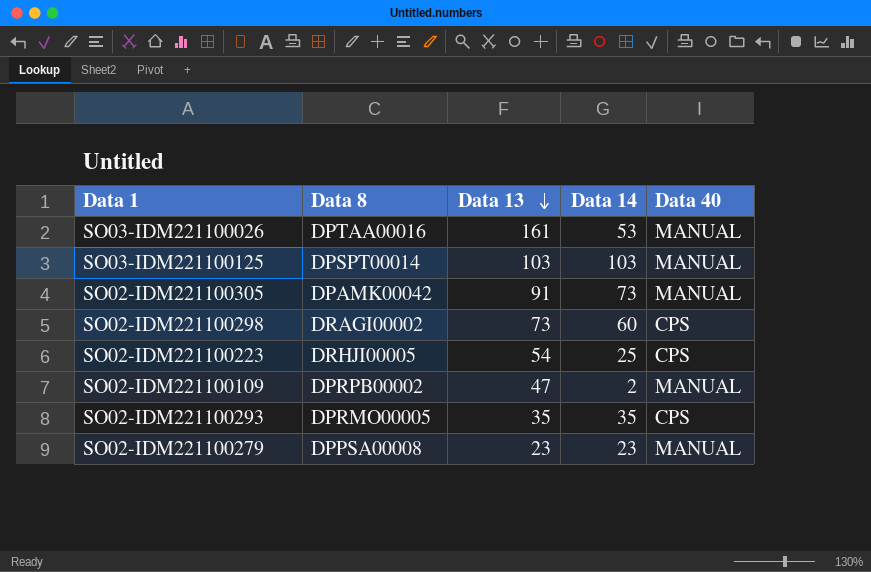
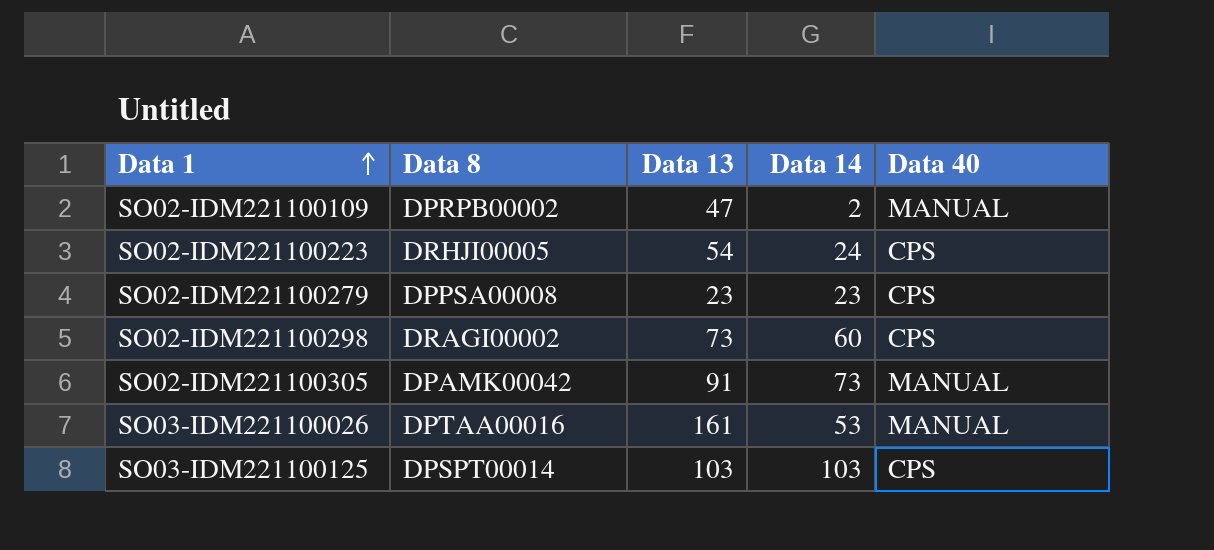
row order: Data 13 descending -> Data 1 ascending
row SO02-IDM221100293: DPRMO00005 | 35 | 35 | CPS -> none
SO02-IDM221100223 | Data 14: 25 -> 24
SO02-IDM221100279 | Data 40: MANUAL -> CPS
SO03-IDM221100125 | Data 40: MANUAL -> CPS

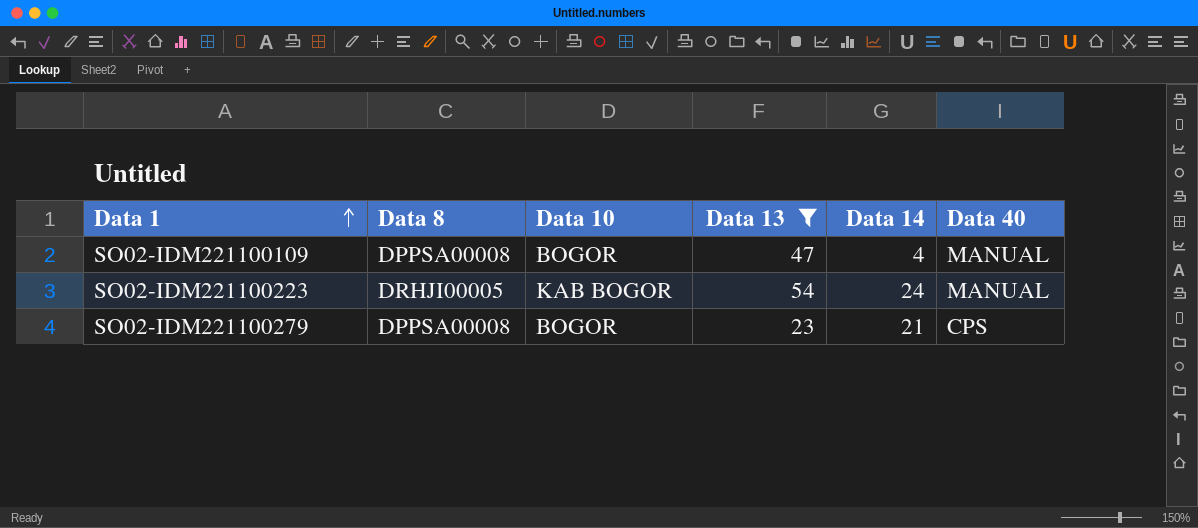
filter: none -> Data 13 <= 54
column Data 10 | position: none -> 3
SO02-IDM221100109 | Data 8: DPRPB00002 -> DPPSA00008
SO02-IDM221100109 | Data 14: 2 -> 4
SO02-IDM221100223 | Data 40: CPS -> MANUAL
SO02-IDM221100279 | Data 14: 23 -> 21

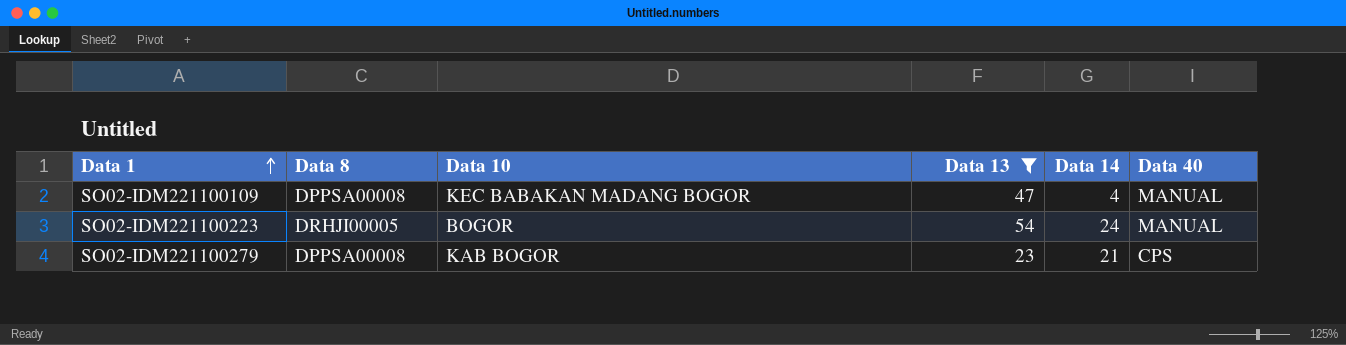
SO02-IDM221100109 | Data 10: BOGOR -> KEC BABAKAN MADANG BOGOR
SO02-IDM221100223 | Data 10: KAB BOGOR -> BOGOR
SO02-IDM221100279 | Data 10: BOGOR -> KAB BOGOR

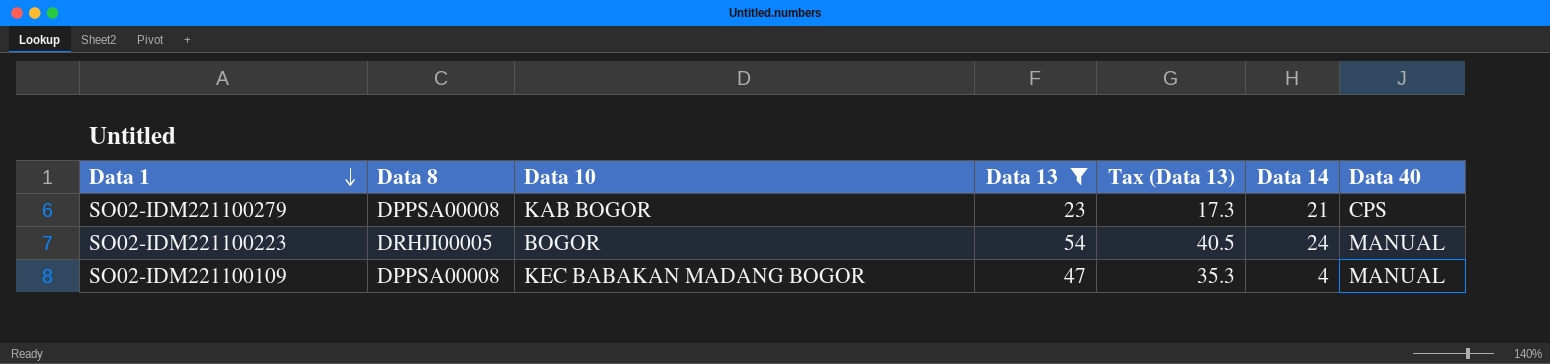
row order: Data 1 ascending -> Data 1 descending
column Tax (Data 13) | formula: none -> [Data 13] * 0.75

